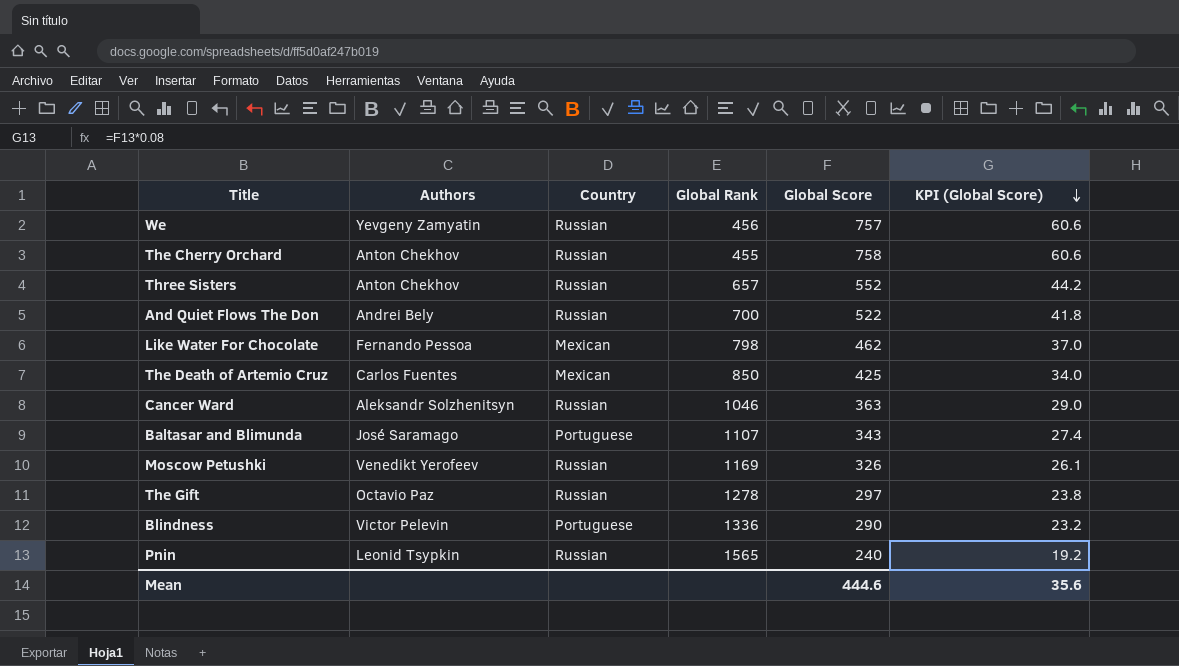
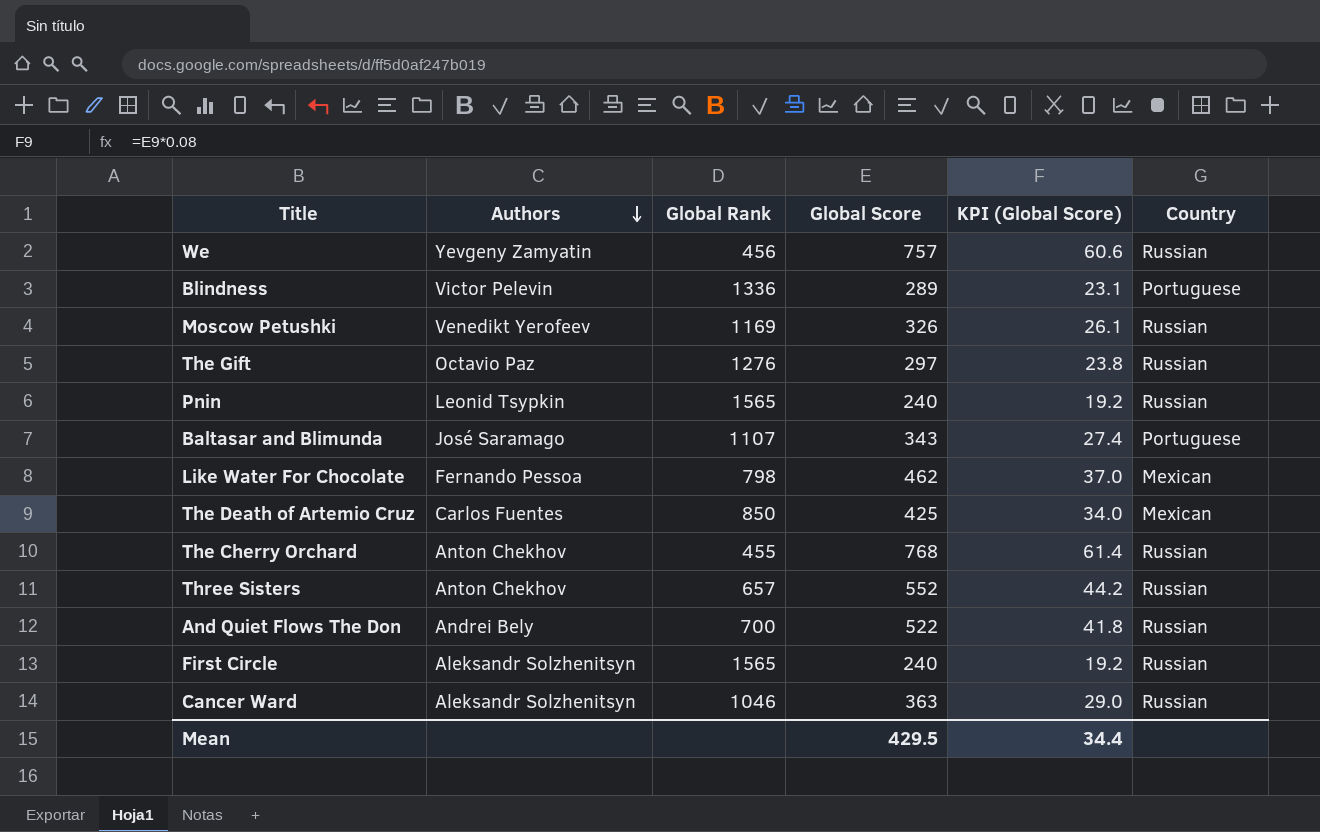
row order: KPI (Global Score) descending -> Authors descending
column Country | position: 3 -> 6
Blindness | Global Score: 290 -> 289
Blindness | KPI (Global Score): 23.2 -> 23.1
The Gift | Global Rank: 1278 -> 1276
The Cherry Orchard | Global Score: 758 -> 768
The Cherry Orchard | KPI (Global Score): 60.6 -> 61.4
row First Circle: none -> Aleksandr Solzhenitsyn | 1565 | 240 | 19.2 | Russian
Mean | Global Score: 444.6 -> 429.5
Mean | KPI (Global Score): 35.6 -> 34.4

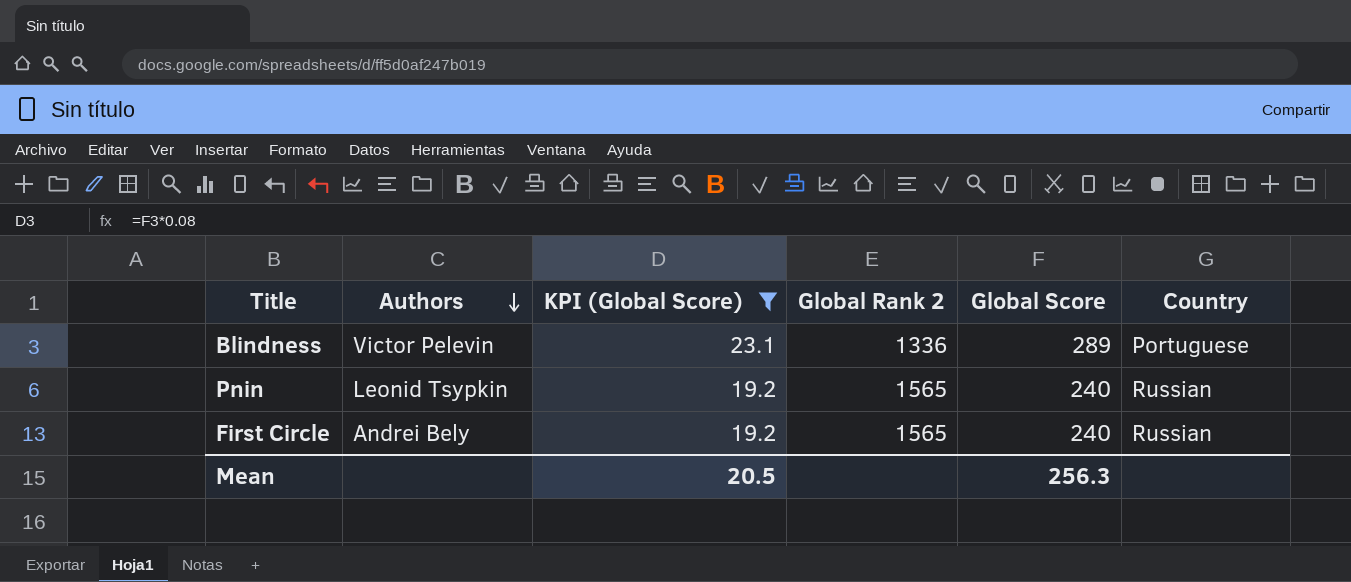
filter: none -> KPI (Global Score) <= 23.1
column KPI (Global Score) | position: 5 -> 3
column name: Global Rank -> Global Rank 2
First Circle | Authors: Aleksandr Solzhenitsyn -> Andrei Bely
Mean | KPI (Global Score): 34.4 -> 20.5
Mean | Global Score: 429.5 -> 256.3

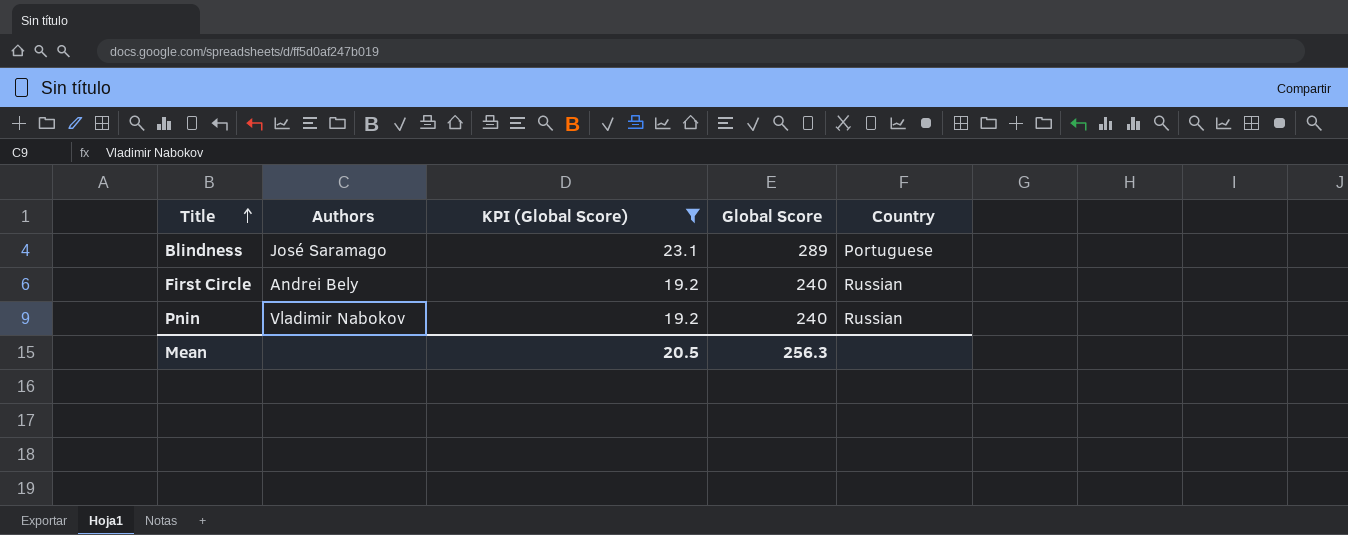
row order: Authors descending -> Title ascending
column Global Rank 2 | position: 4 -> none
Blindness | Authors: Victor Pelevin -> José Saramago
Pnin | Authors: Leonid Tsypkin -> Vladimir Nabokov

